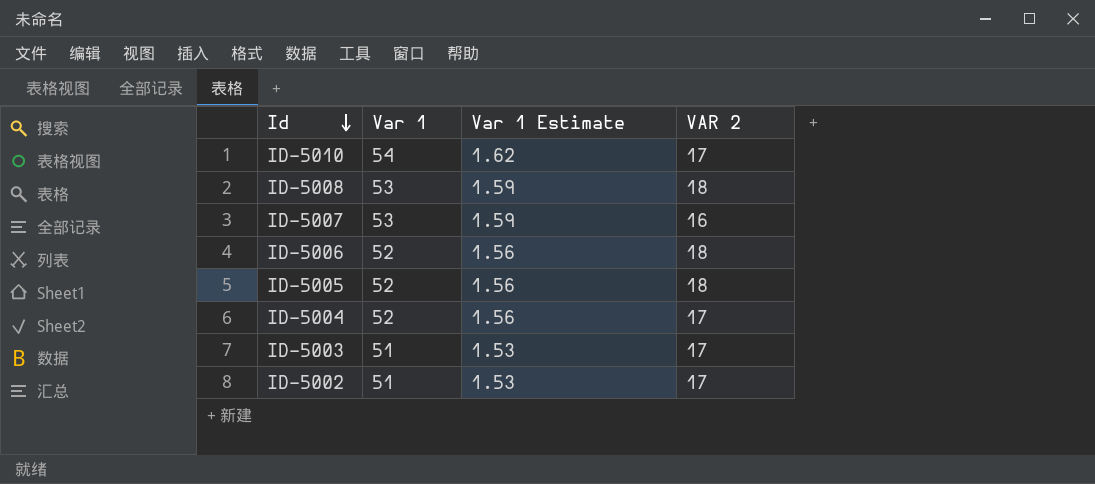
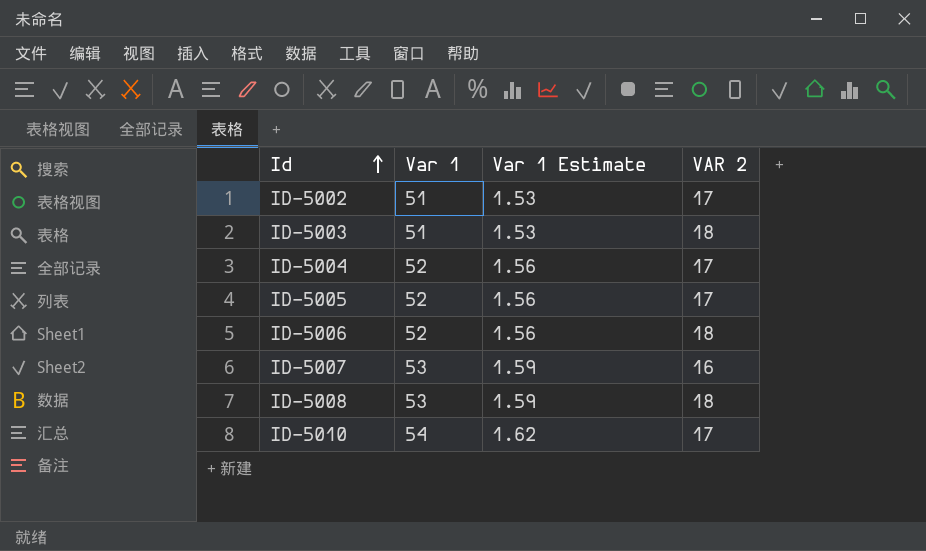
row order: Id descending -> Id ascending
ID-5003 | VAR 2: 17 -> 18
ID-5005 | VAR 2: 18 -> 17

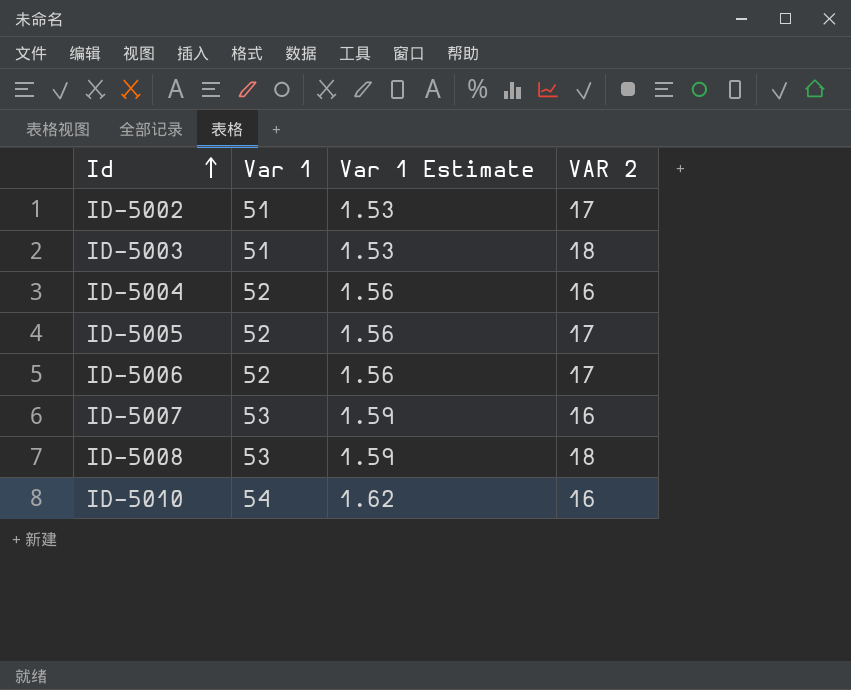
ID-5004 | VAR 2: 17 -> 16
ID-5006 | VAR 2: 18 -> 17
ID-5010 | VAR 2: 17 -> 16

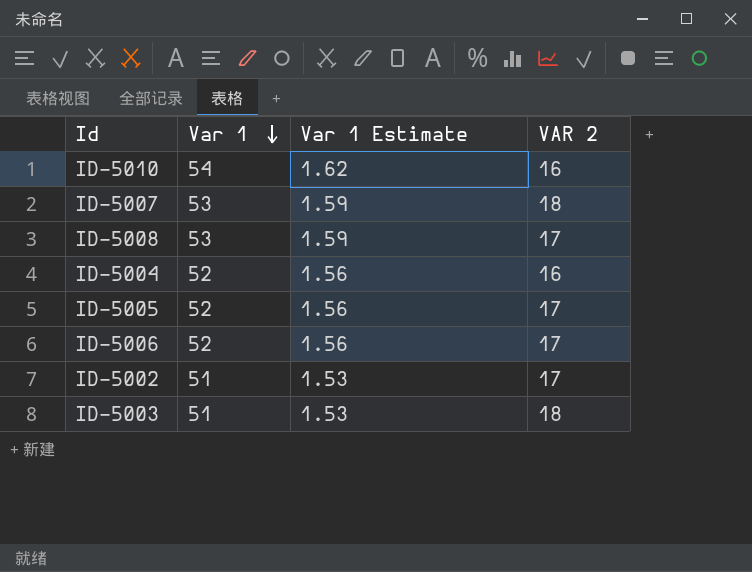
row order: Id ascending -> Var 1 descending
ID-5007 | VAR 2: 16 -> 18
ID-5008 | VAR 2: 18 -> 17

